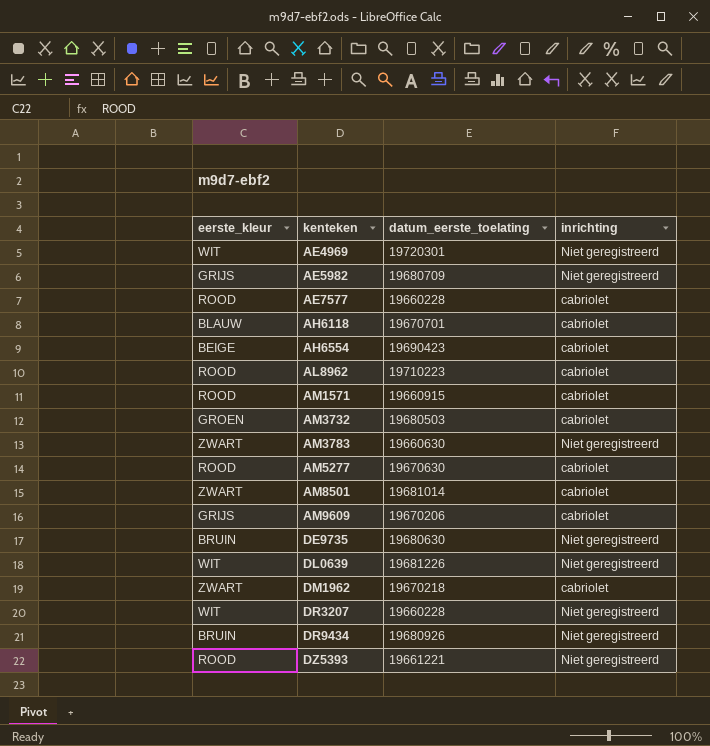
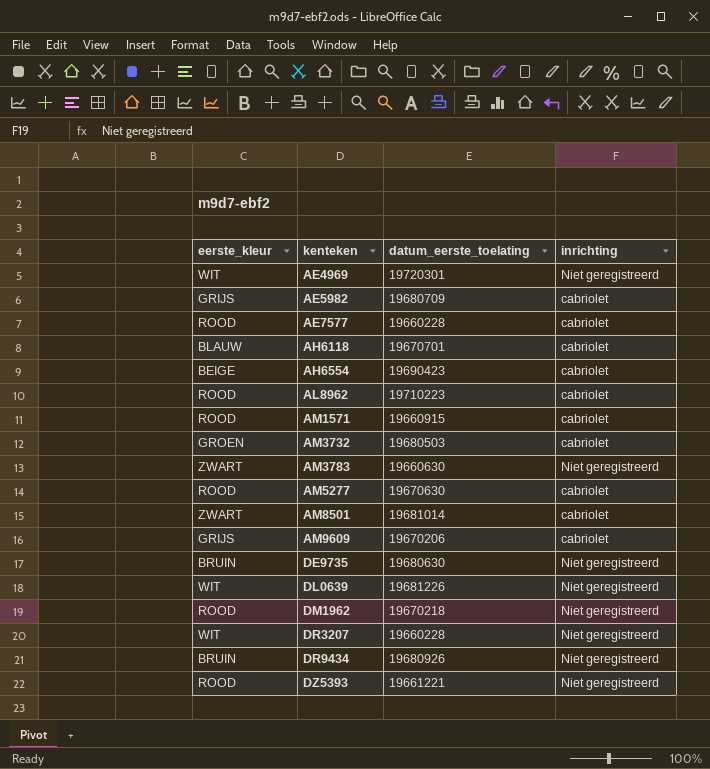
AE5982 | inrichting: Niet geregistreerd -> cabriolet
DM1962 | eerste_kleur: ZWART -> ROOD
DM1962 | inrichting: cabriolet -> Niet geregistreerd

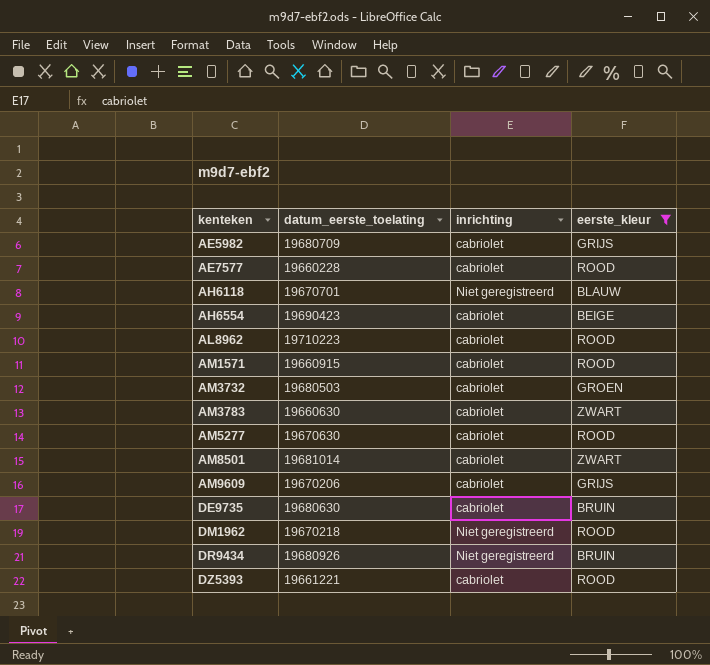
filter: none -> eerste_kleur != WIT
column eerste_kleur | position: 1 -> 4
AH6118 | inrichting: cabriolet -> Niet geregistreerd
AM3783 | inrichting: Niet geregistreerd -> cabriolet
DE9735 | inrichting: Niet geregistreerd -> cabriolet
DZ5393 | inrichting: Niet geregistreerd -> cabriolet

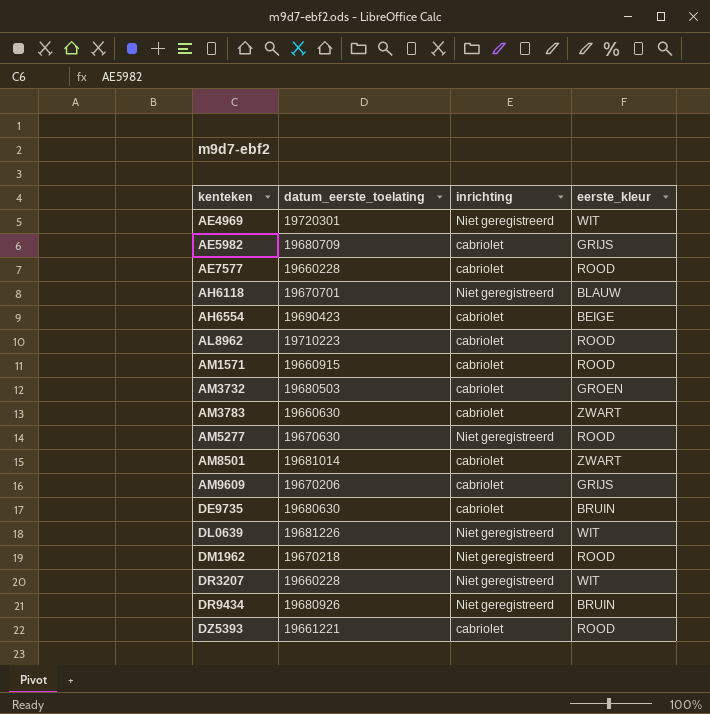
filter: eerste_kleur != WIT -> none
AM5277 | inrichting: cabriolet -> Niet geregistreerd

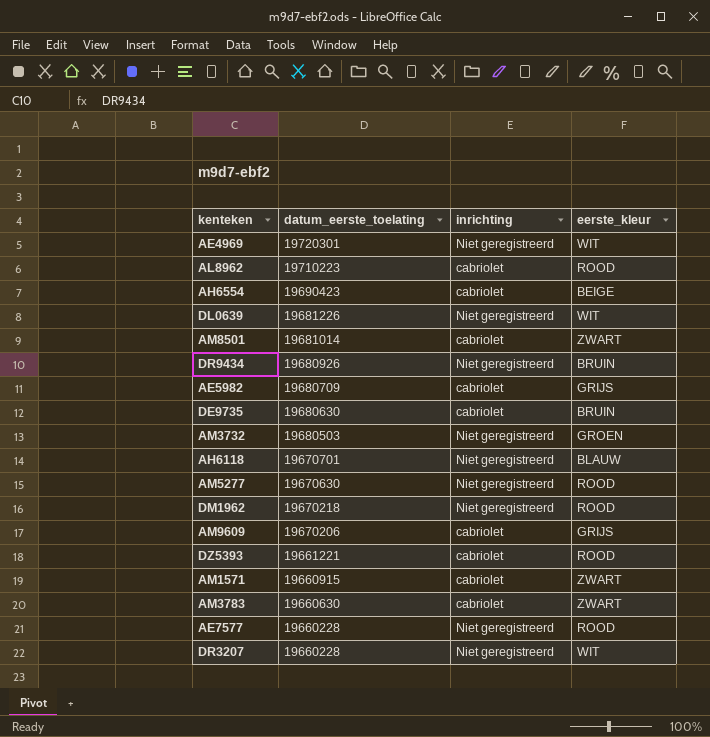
row order: kenteken ascending -> datum_eerste_toelating descending
AM3732 | inrichting: cabriolet -> Niet geregistreerd
AM1571 | eerste_kleur: ROOD -> ZWART
AE7577 | inrichting: cabriolet -> Niet geregistreerd

